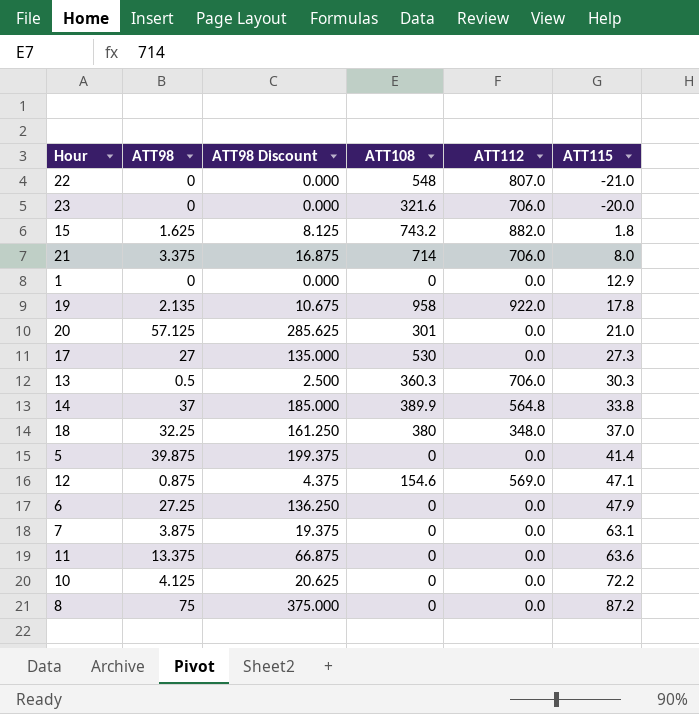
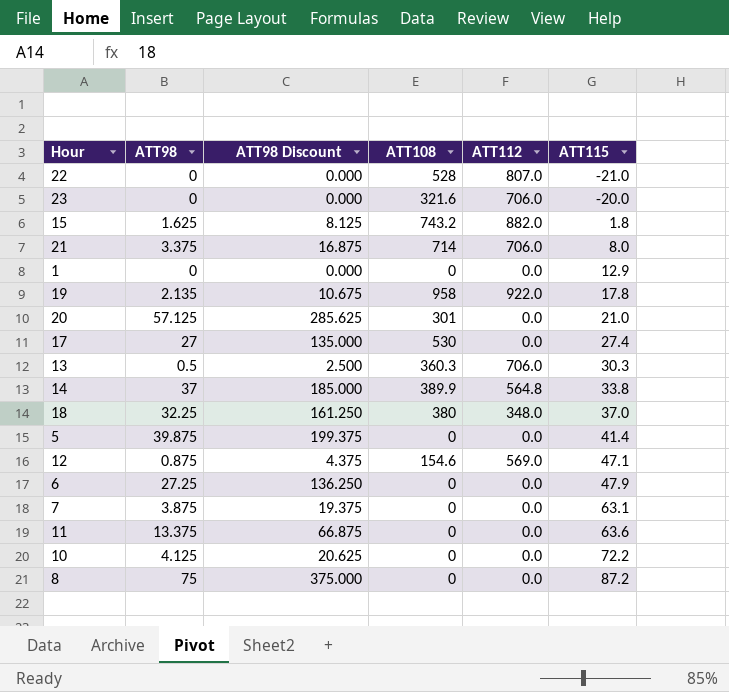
22 | ATT108: 548 -> 528
17 | ATT115: 27.3 -> 27.4

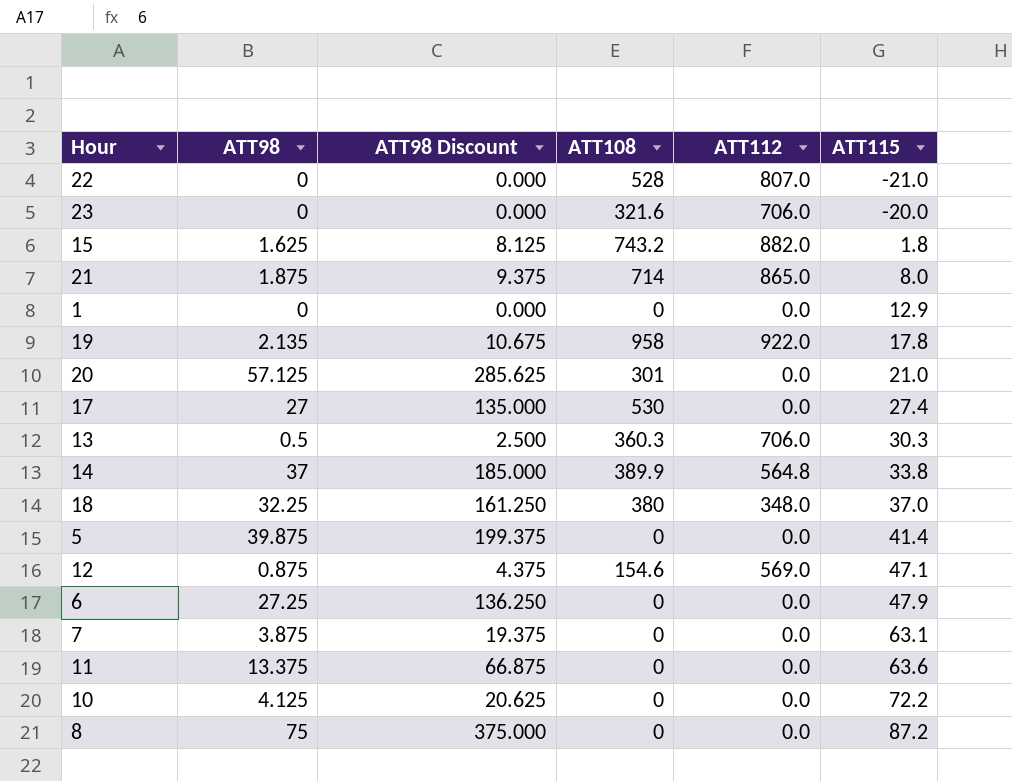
21 | ATT98: 3.375 -> 1.875
21 | ATT98 Discount: 16.875 -> 9.375
21 | ATT112: 706.0 -> 865.0

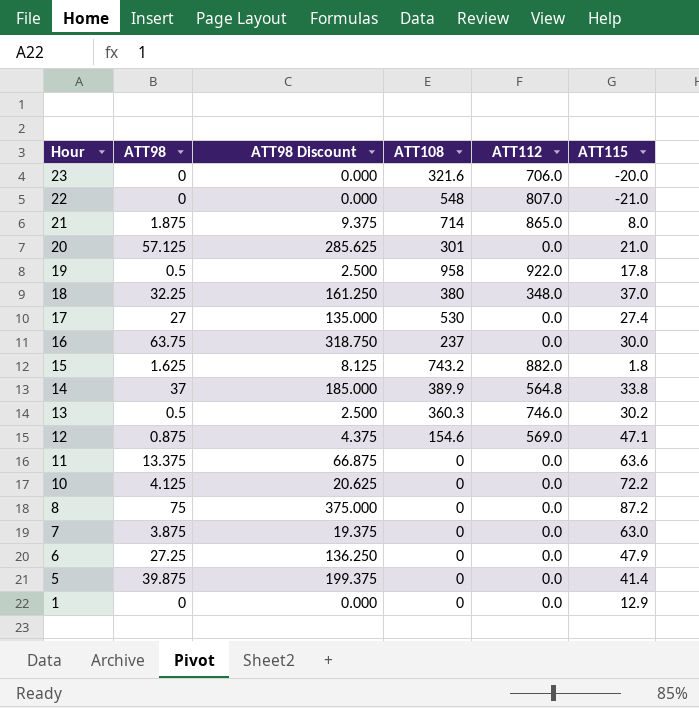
row order: ATT115 ascending -> Hour descending
22 | ATT108: 528 -> 548
19 | ATT98: 2.135 -> 0.5
19 | ATT98 Discount: 10.675 -> 2.500
row 16: none -> 63.75 | 318.750 | 237 | 0.0 | 30.0
13 | ATT112: 706.0 -> 746.0
13 | ATT115: 30.3 -> 30.2
7 | ATT115: 63.1 -> 63.0

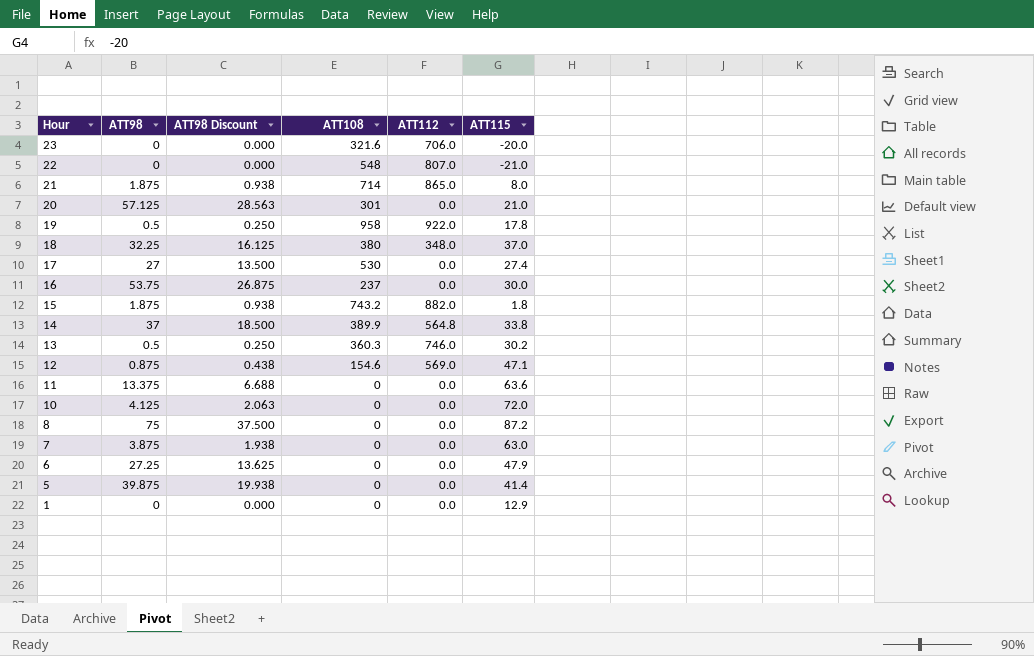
column ATT98 Discount | formula: [ATT98] * 5 -> [ATT98] * 0.5
16 | ATT98: 63.75 -> 53.75
15 | ATT98: 1.625 -> 1.875
10 | ATT115: 72.2 -> 72.0

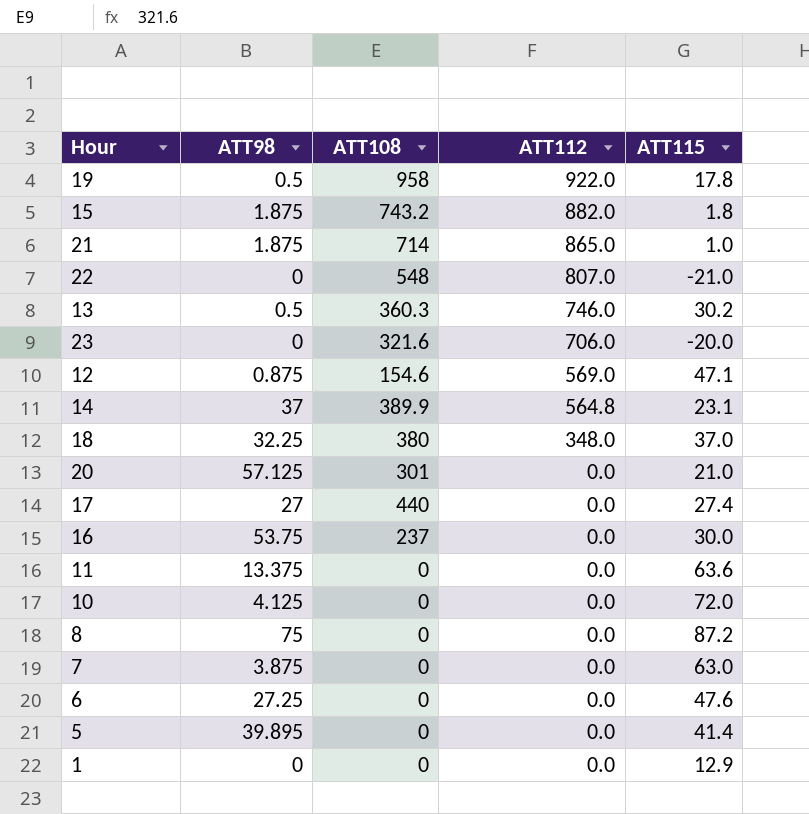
row order: Hour descending -> ATT112 descending
column ATT98 Discount | formula: [ATT98] * 0.5 -> none
21 | ATT115: 8.0 -> 1.0
14 | ATT115: 33.8 -> 23.1
17 | ATT108: 530 -> 440
6 | ATT115: 47.9 -> 47.6
5 | ATT98: 39.875 -> 39.895

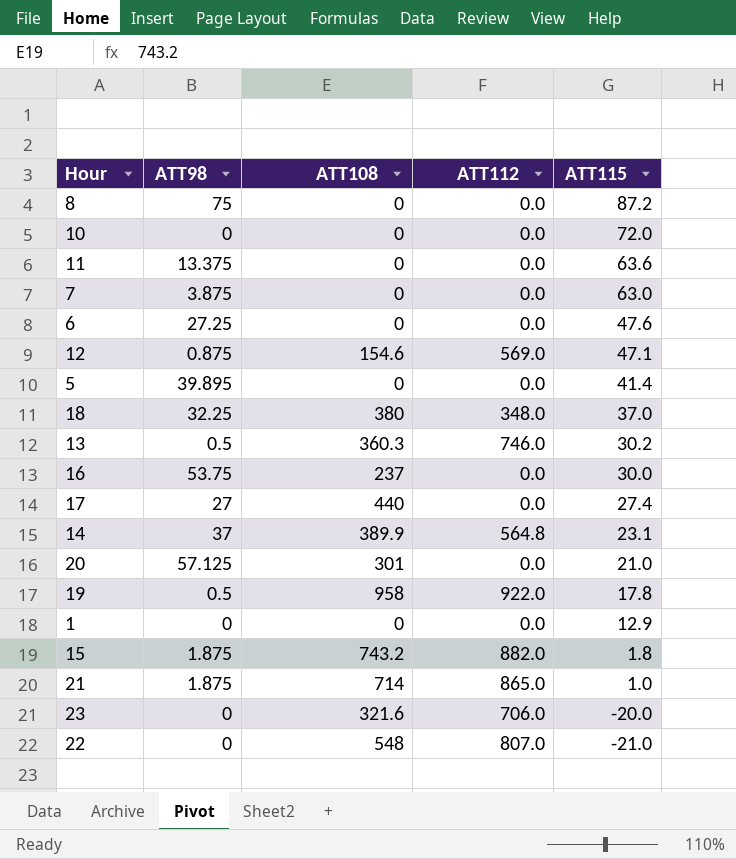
row order: ATT112 descending -> ATT115 descending
10 | ATT98: 4.125 -> 0

